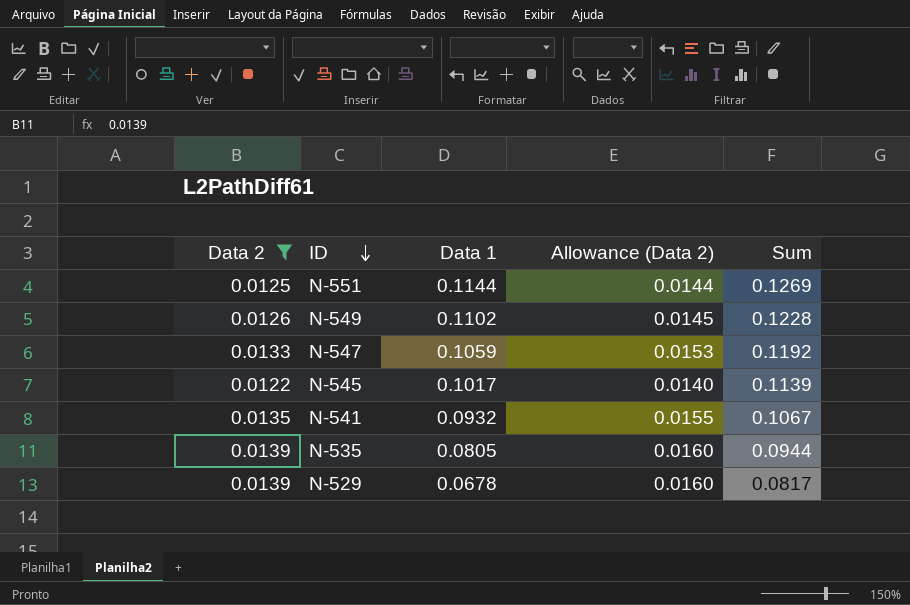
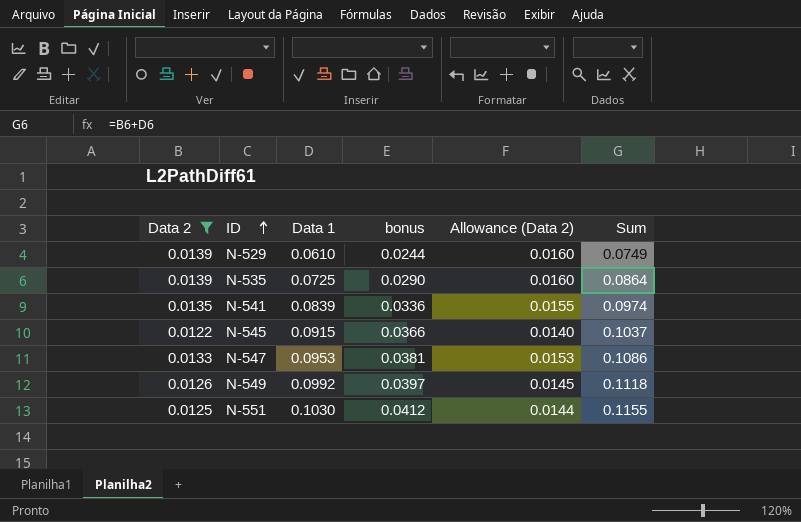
row order: ID descending -> ID ascending
column bonus | formula: none -> [Data 1] * 0.4
N-529 | Data 1: 0.0678 -> 0.0610
N-529 | Sum: 0.0817 -> 0.0749
N-535 | Data 1: 0.0805 -> 0.0725
N-535 | Sum: 0.0944 -> 0.0864
N-541 | Data 1: 0.0932 -> 0.0839
N-541 | Sum: 0.1067 -> 0.0974
N-545 | Data 1: 0.1017 -> 0.0915
N-545 | Sum: 0.1139 -> 0.1037
N-547 | Data 1: 0.1059 -> 0.0953
N-547 | Sum: 0.1192 -> 0.1086
N-549 | Data 1: 0.1102 -> 0.0992
N-549 | Sum: 0.1228 -> 0.1118
N-551 | Data 1: 0.1144 -> 0.1030
N-551 | Sum: 0.1269 -> 0.1155

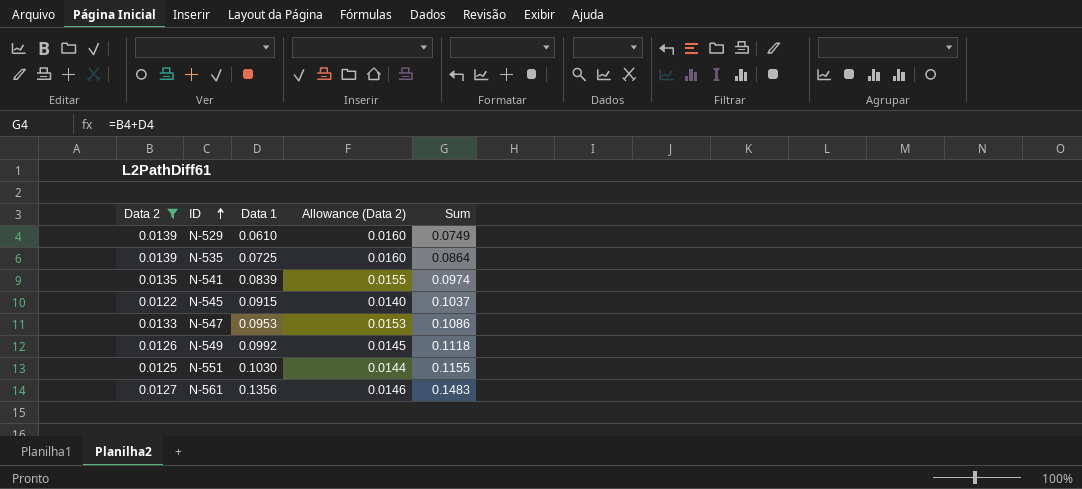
column bonus | formula: [Data 1] * 0.4 -> none
row N-561: none -> 0.0127 | 0.1356 | 0.0146 | 0.1483

